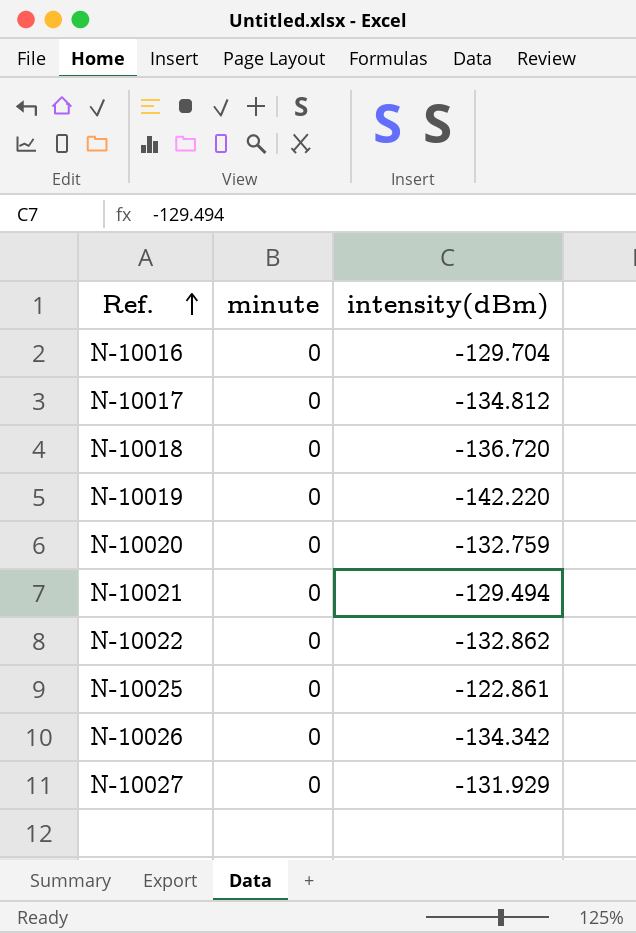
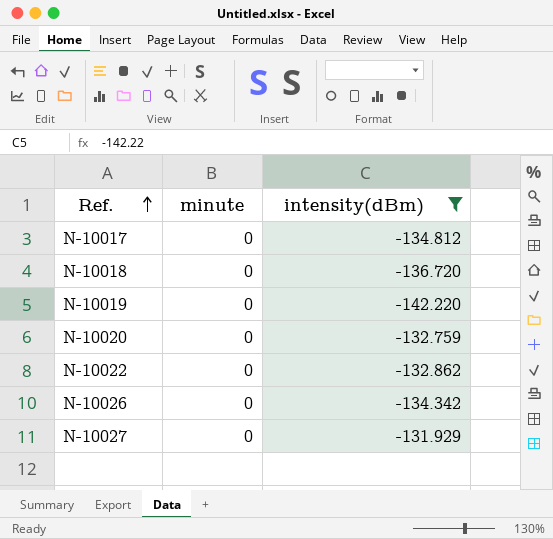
filter: none -> intensity(dBm) <= -131.929

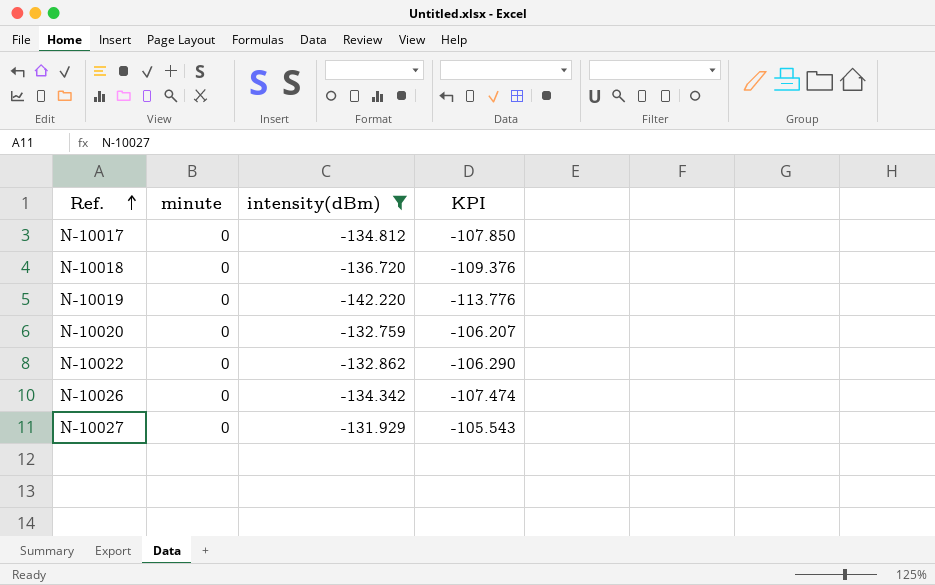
column KPI | formula: none -> [intensity(dBm)] * 0.8

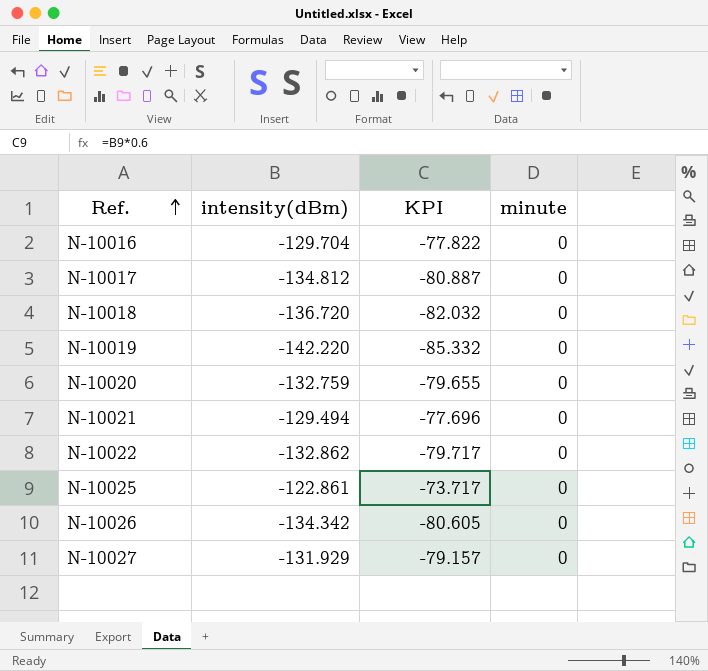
filter: intensity(dBm) <= -131.929 -> none
column KPI | formula: [intensity(dBm)] * 0.8 -> [intensity(dBm)] * 0.6
column minute | position: 2 -> 4

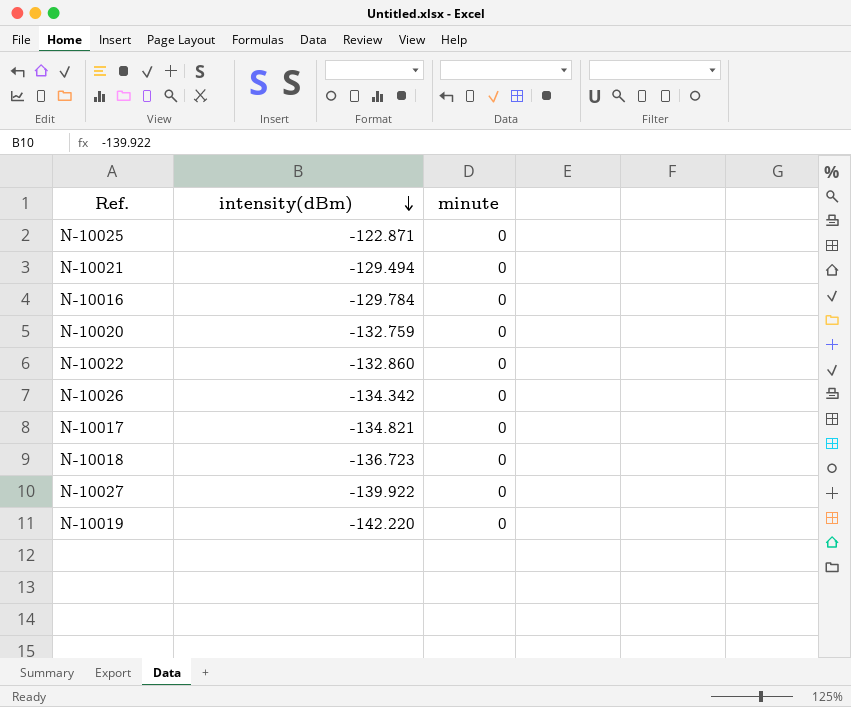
row order: Ref. ascending -> intensity(dBm) descending
column KPI | formula: [intensity(dBm)] * 0.6 -> none
N-10025 | intensity(dBm): -122.861 -> -122.871
N-10016 | intensity(dBm): -129.704 -> -129.784
N-10022 | intensity(dBm): -132.862 -> -132.860
N-10017 | intensity(dBm): -134.812 -> -134.821
N-10018 | intensity(dBm): -136.720 -> -136.723
N-10027 | intensity(dBm): -131.929 -> -139.922

